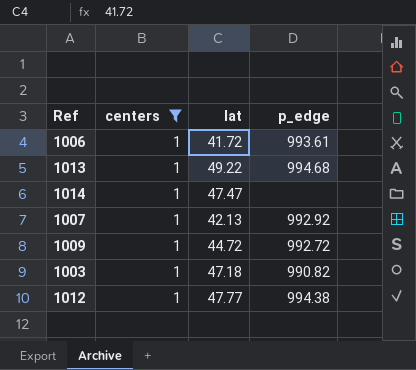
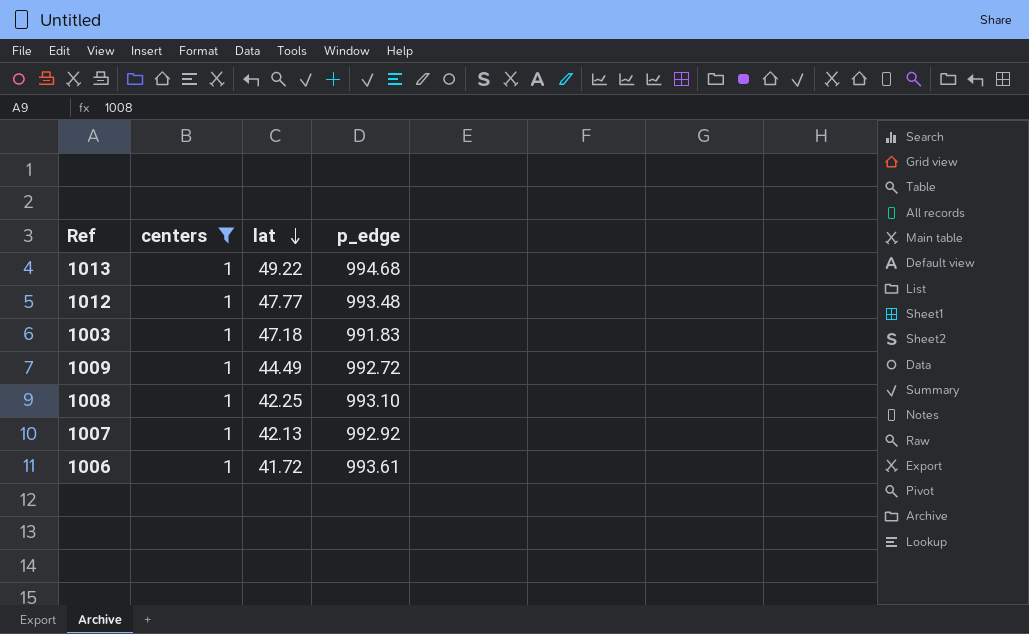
row order: none -> lat descending
row 1014: 1 | 47.47 | none -> none
1012 | p_edge: 994.38 -> 993.48
1003 | p_edge: 990.82 -> 991.83
1009 | lat: 44.72 -> 44.49
row 1008: none -> 1 | 42.25 | 993.10

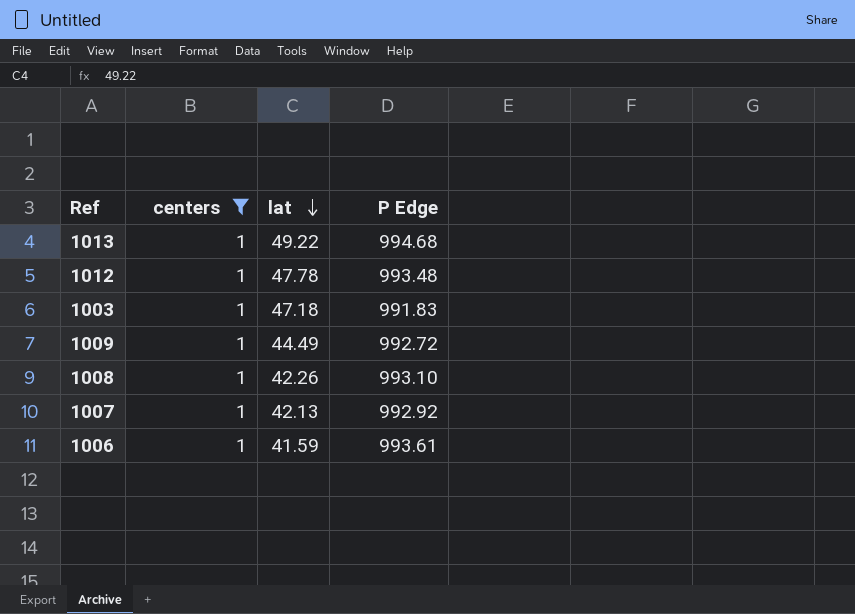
column name: p_edge -> P Edge
1012 | lat: 47.77 -> 47.78
1008 | lat: 42.25 -> 42.26
1006 | lat: 41.72 -> 41.59

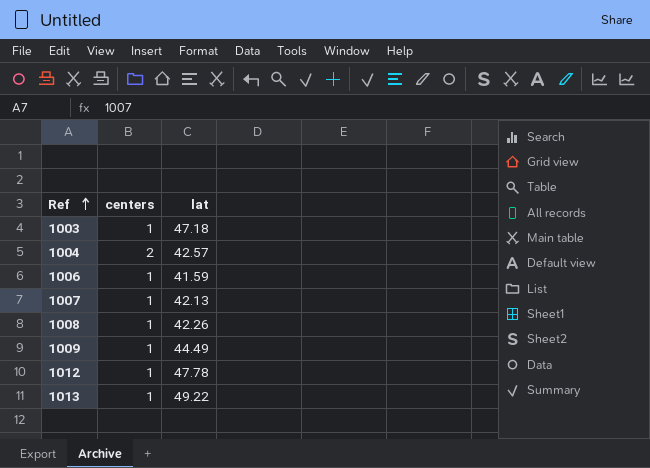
filter: centers = 1 -> none
row order: lat descending -> Ref ascending
column P Edge | position: 4 -> none

